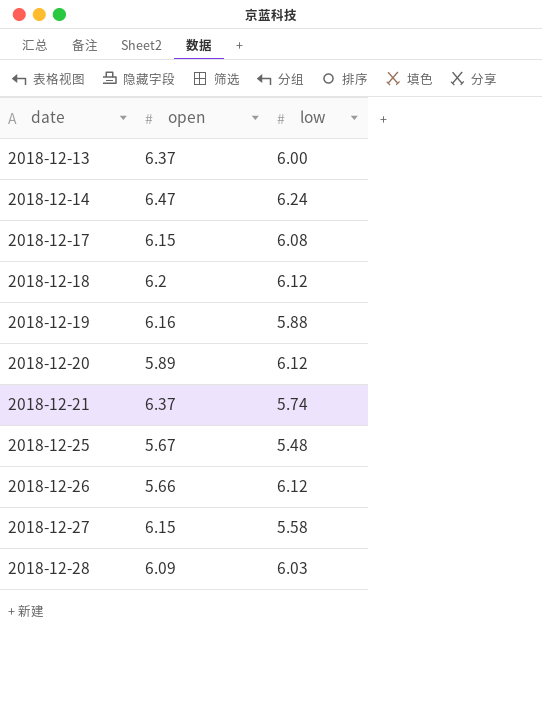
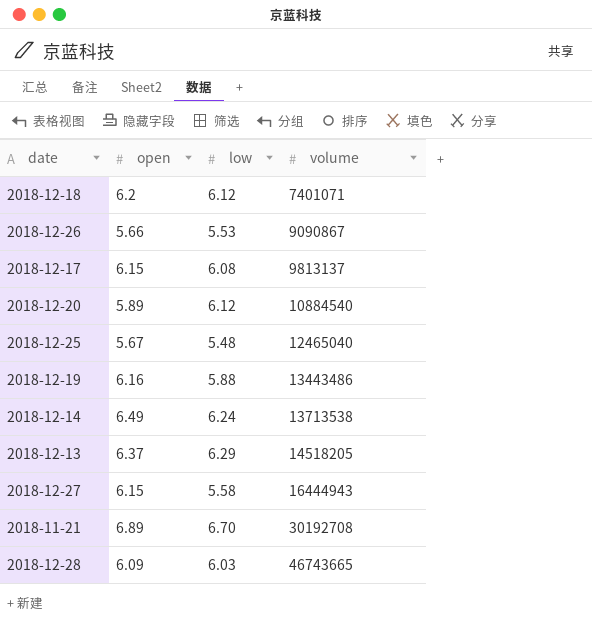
row order: date ascending -> volume ascending
column volume | position: none -> 4
row 2018-12-21: 6.37 | 5.74 -> none
2018-12-26 | low: 6.12 -> 5.53
2018-12-14 | open: 6.47 -> 6.49
2018-12-13 | low: 6.00 -> 6.29
row 2018-11-21: none -> 6.89 | 6.70 | 30192708

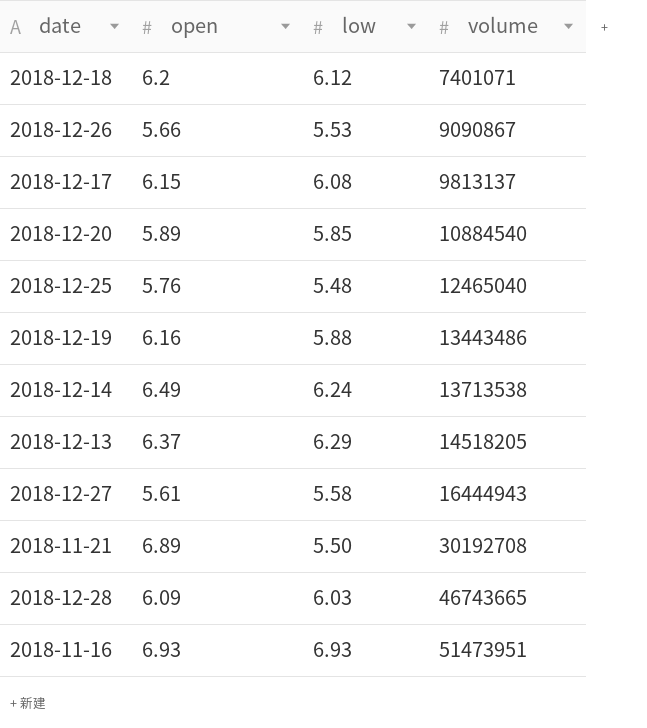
2018-12-20 | low: 6.12 -> 5.85
2018-12-25 | open: 5.67 -> 5.76
2018-12-27 | open: 6.15 -> 5.61
2018-11-21 | low: 6.70 -> 5.50
row 2018-11-16: none -> 6.93 | 6.93 | 51473951

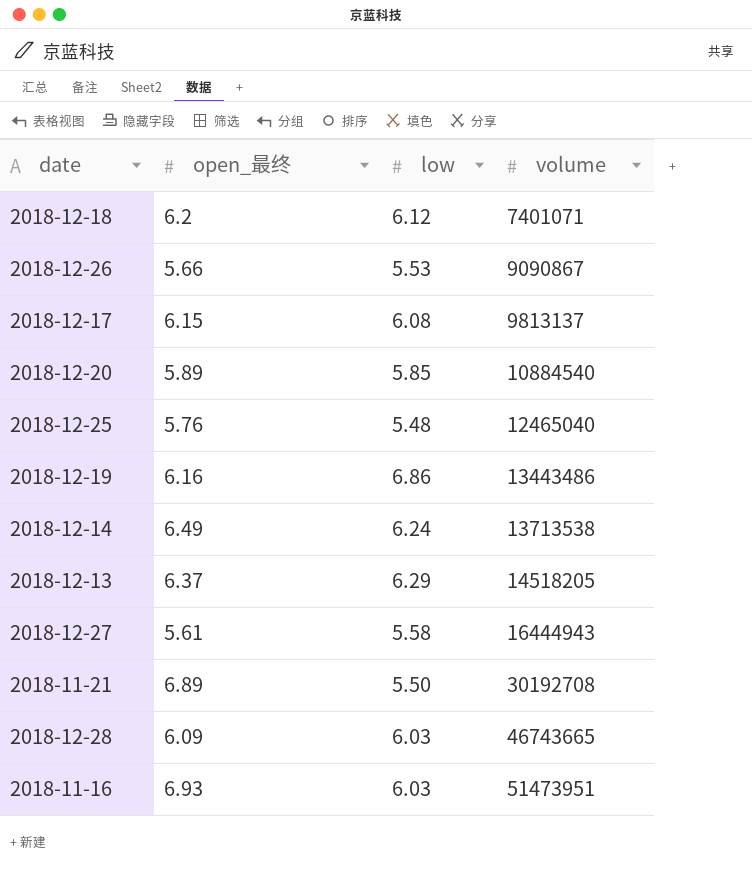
column name: open -> open_最终
2018-12-19 | low: 5.88 -> 6.86
2018-11-16 | low: 6.93 -> 6.03

